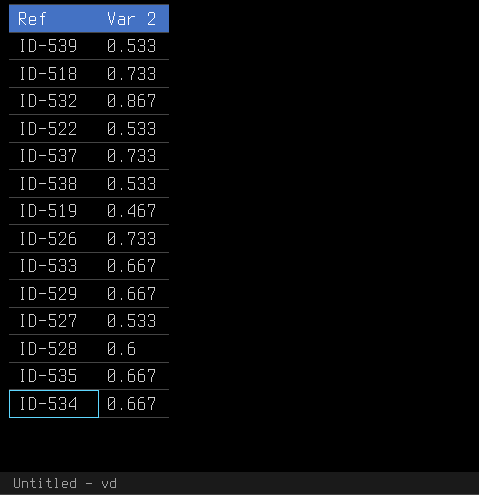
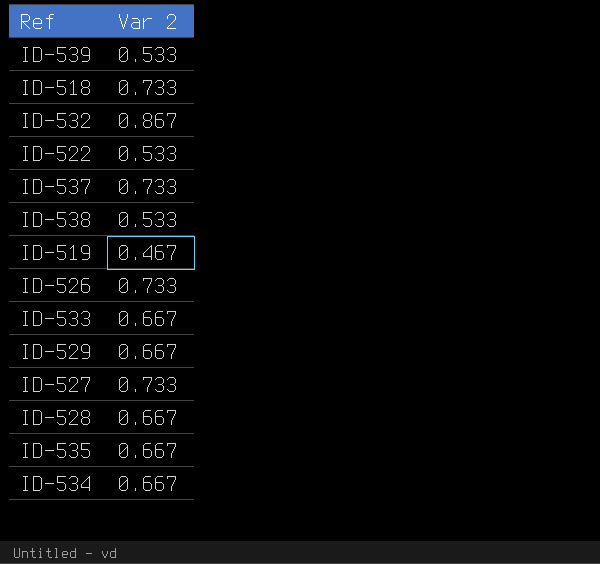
ID-527 | Var 2: 0.533 -> 0.733
ID-528 | Var 2: 0.6 -> 0.667

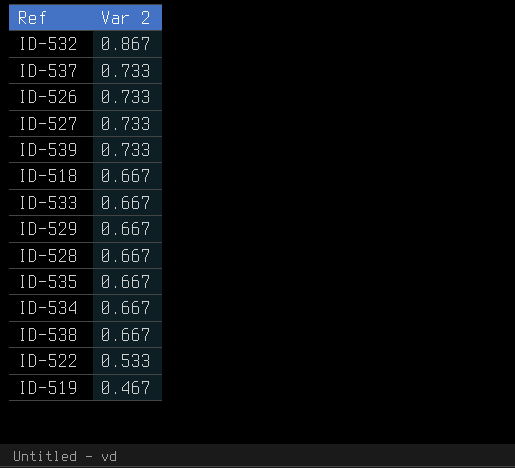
row order: none -> Var 2 descending
ID-539 | Var 2: 0.533 -> 0.733
ID-518 | Var 2: 0.733 -> 0.667
ID-538 | Var 2: 0.533 -> 0.667

